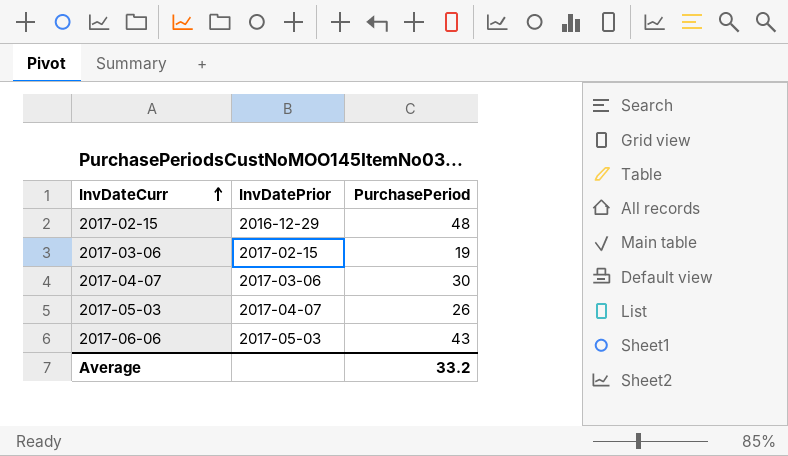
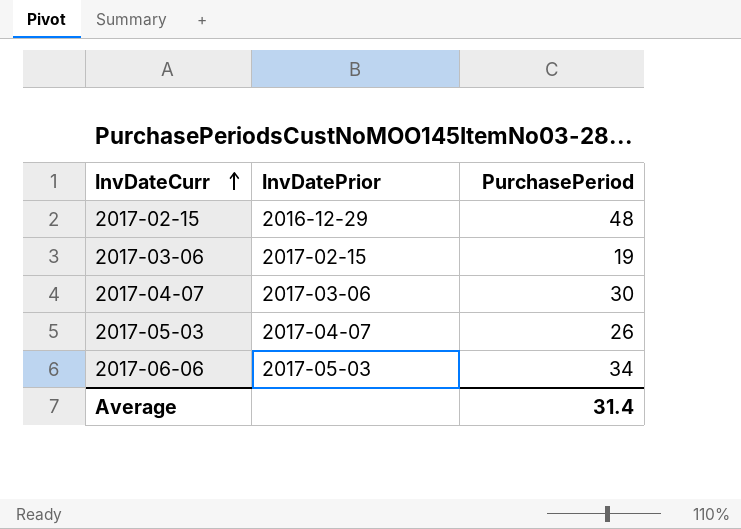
2017-06-06 | PurchasePeriod: 43 -> 34
Average | PurchasePeriod: 33.2 -> 31.4

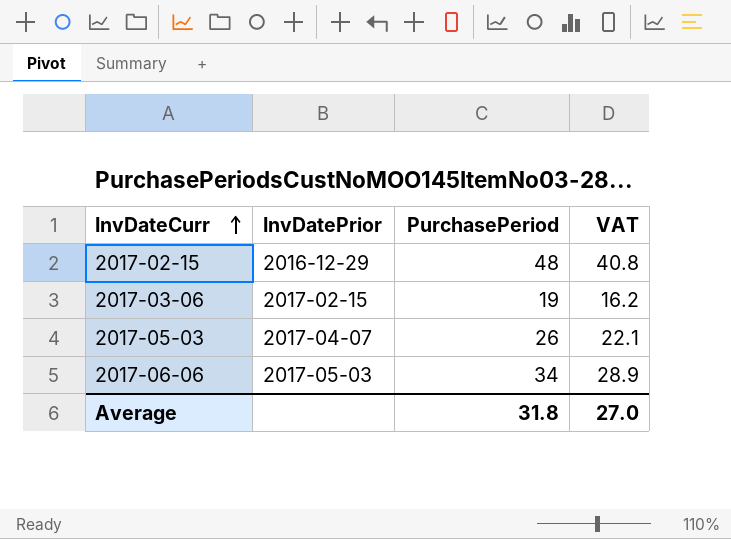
column VAT | formula: none -> [PurchasePeriod] * 0.85
row 2017-04-07: 2017-03-06 | 30 -> none
Average | PurchasePeriod: 31.4 -> 31.8

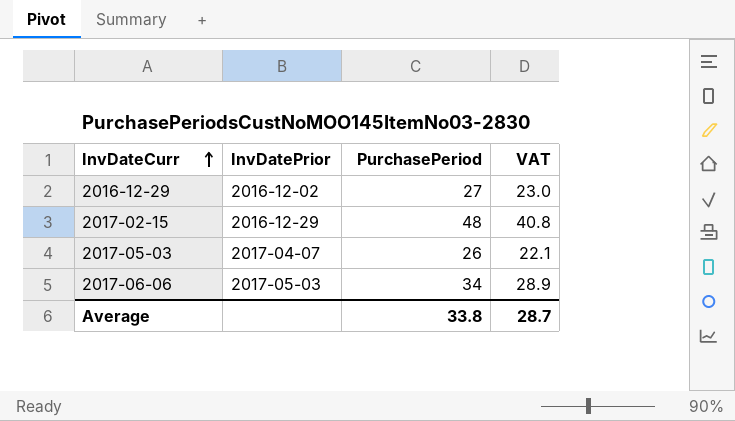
row 2017-03-06: 2017-02-15 | 19 | 16.2 -> none
row 2016-12-29: none -> 2016-12-02 | 27 | 23.0
Average | PurchasePeriod: 31.8 -> 33.8
Average | VAT: 27.0 -> 28.7

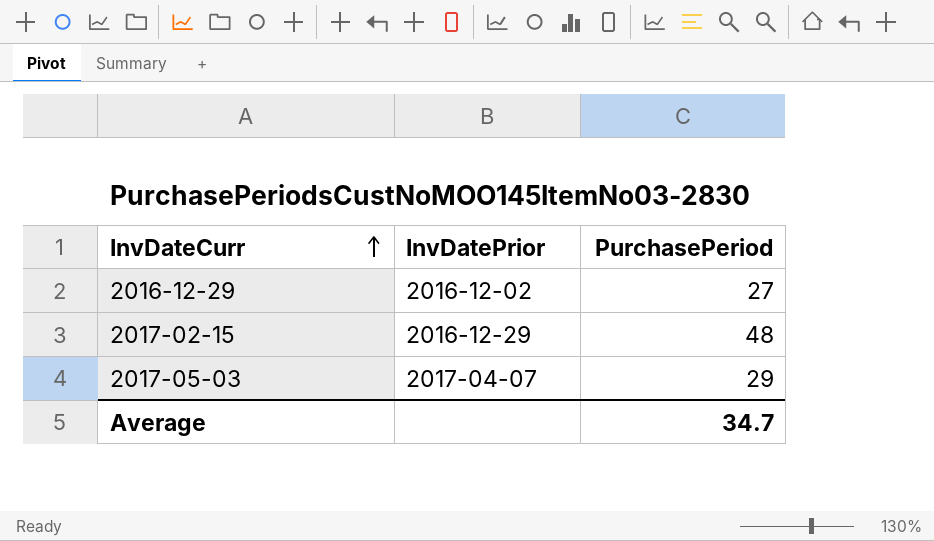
column VAT | formula: [PurchasePeriod] * 0.85 -> none
row 2017-06-06: 2017-05-03 | 34 | 28.9 -> none
2017-05-03 | PurchasePeriod: 26 -> 29
Average | PurchasePeriod: 33.8 -> 34.7

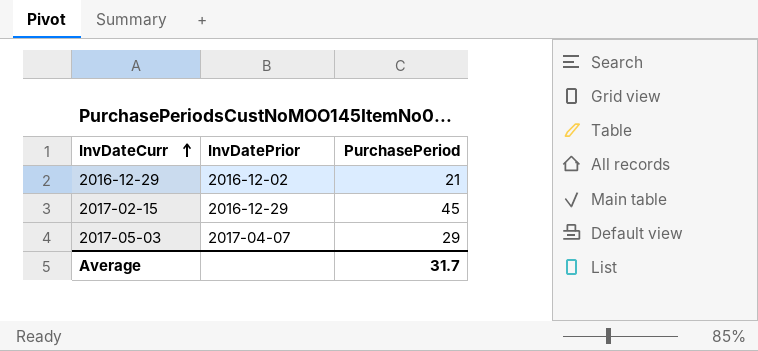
2016-12-29 | PurchasePeriod: 27 -> 21
2017-02-15 | PurchasePeriod: 48 -> 45
Average | PurchasePeriod: 34.7 -> 31.7

